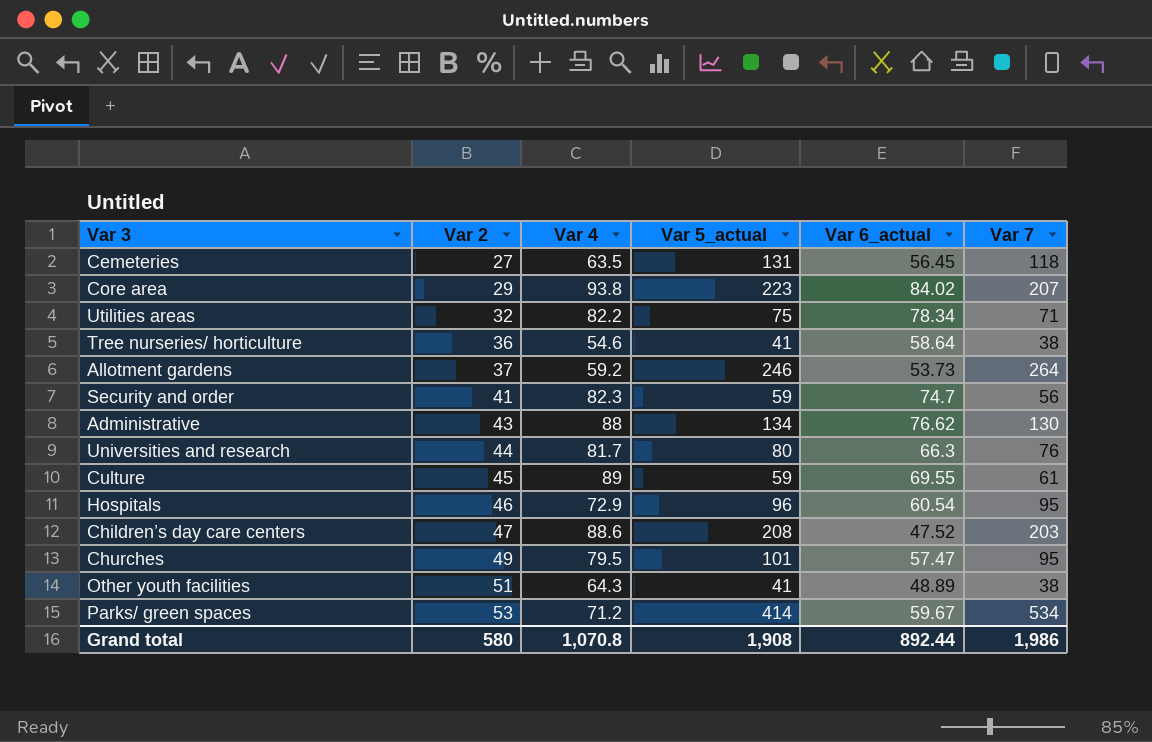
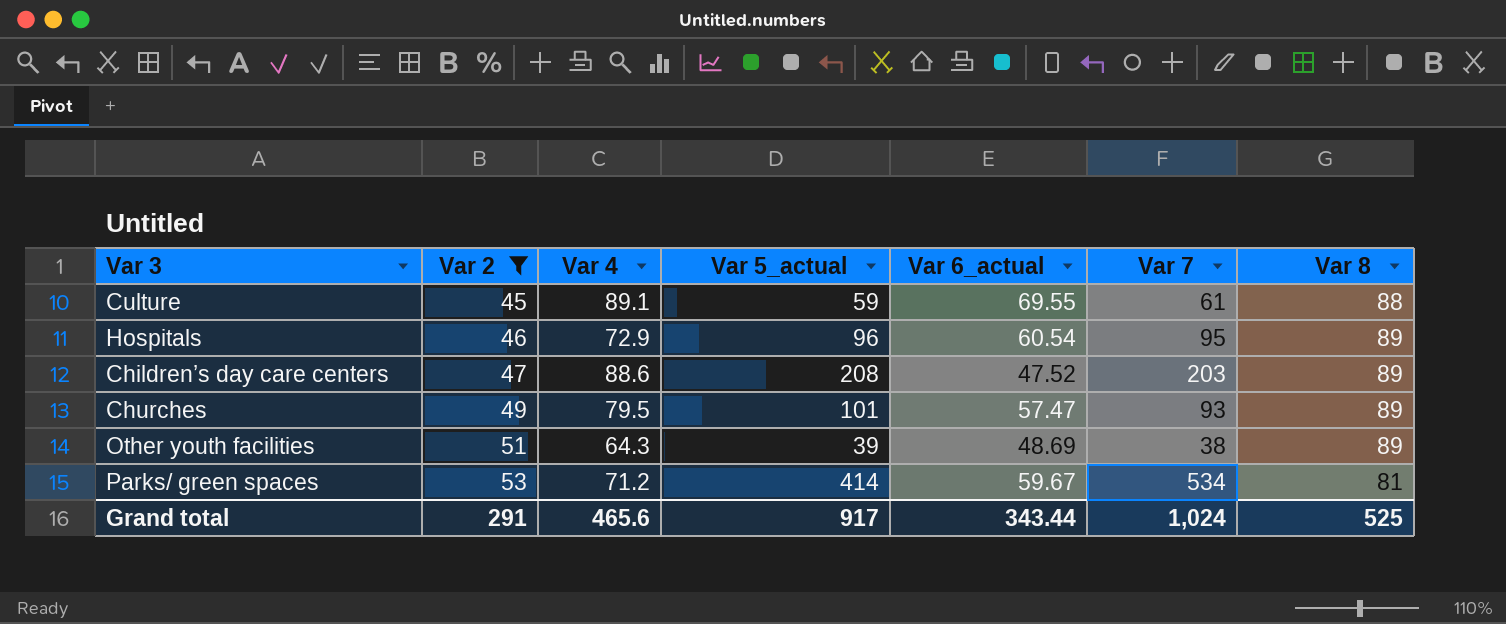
filter: none -> Var 2 >= 45
column Var 8 | position: none -> 7
Culture | Var 4: 89 -> 89.1
Churches | Var 7: 95 -> 93
Other youth facilities | Var 5_actual: 41 -> 39
Other youth facilities | Var 6_actual: 48.89 -> 48.69
Grand total | Var 2: 580 -> 291
Grand total | Var 4: 1,070.8 -> 465.6
Grand total | Var 5_actual: 1,908 -> 917
Grand total | Var 6_actual: 892.44 -> 343.44
Grand total | Var 7: 1,986 -> 1,024

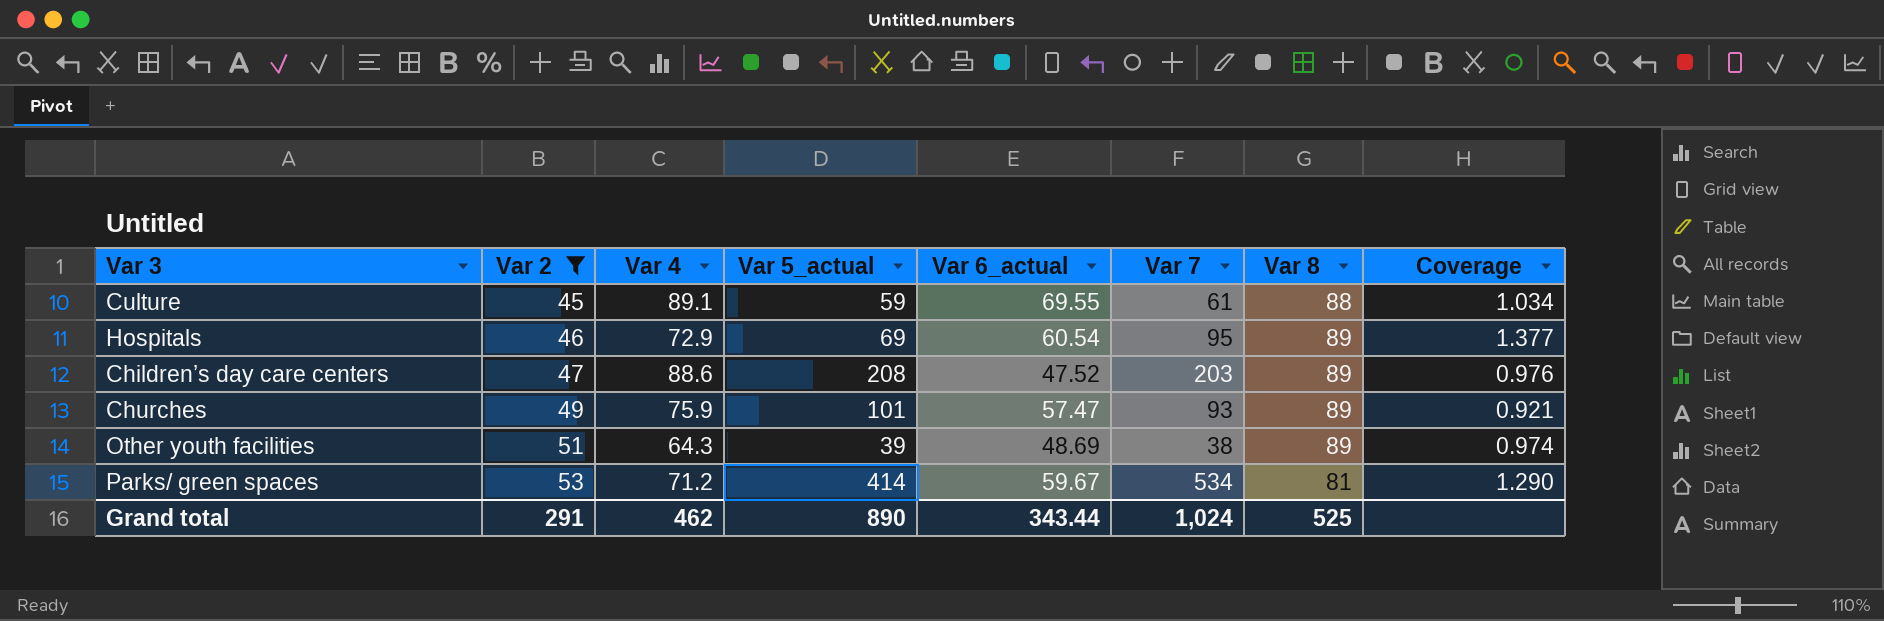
column Coverage | formula: none -> [Var 7] / [Var 5_actual]
Hospitals | Var 5_actual: 96 -> 69
Churches | Var 4: 79.5 -> 75.9
Grand total | Var 4: 465.6 -> 462
Grand total | Var 5_actual: 917 -> 890

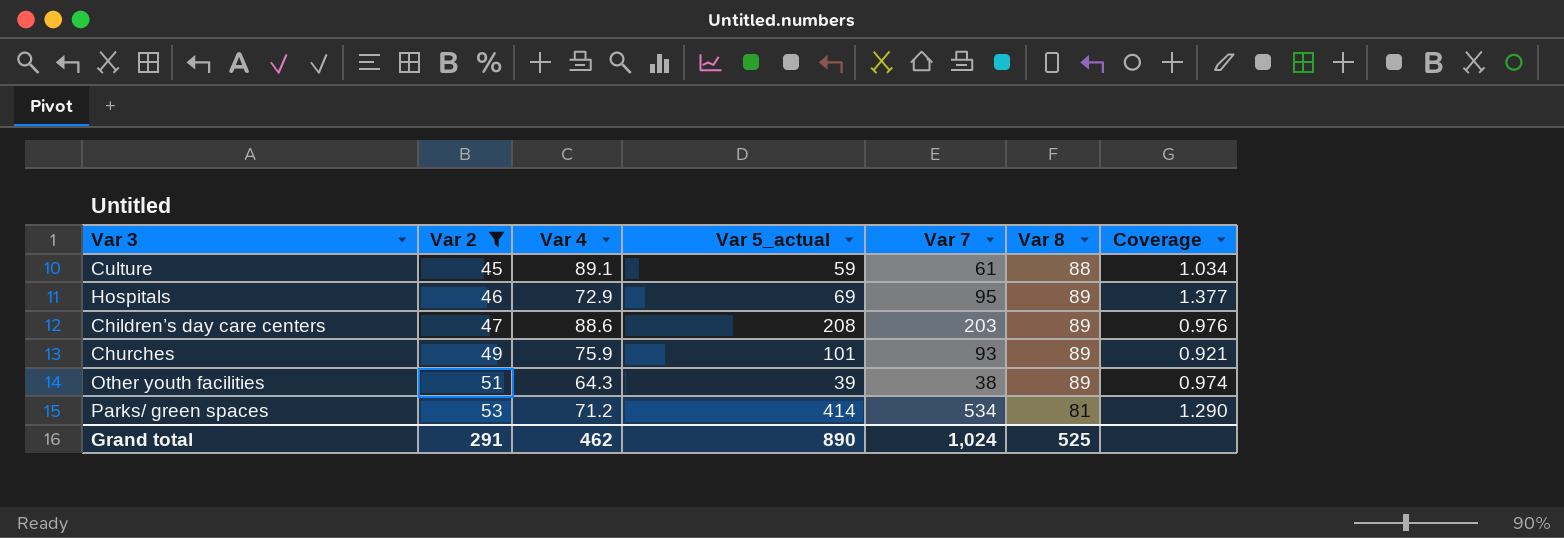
column Var 6_actual | position: 5 -> none

